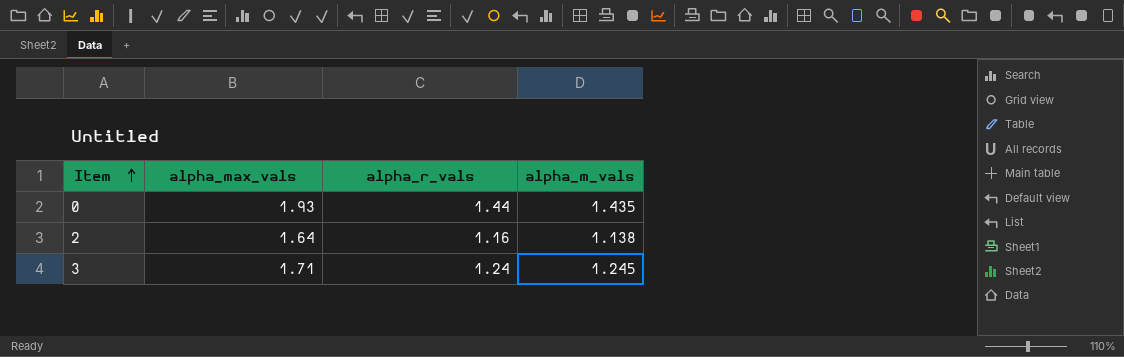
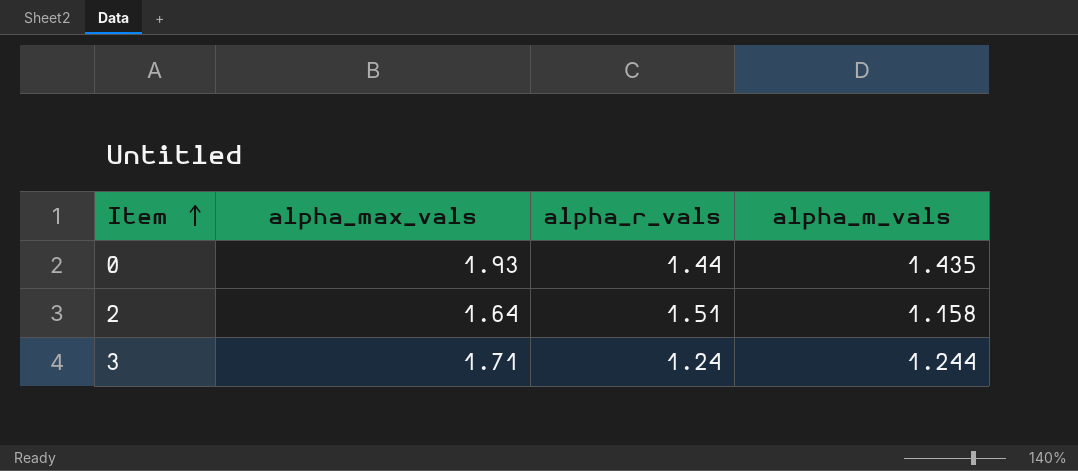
2 | alpha_r_vals: 1.16 -> 1.51
2 | alpha_m_vals: 1.138 -> 1.158
3 | alpha_m_vals: 1.245 -> 1.244

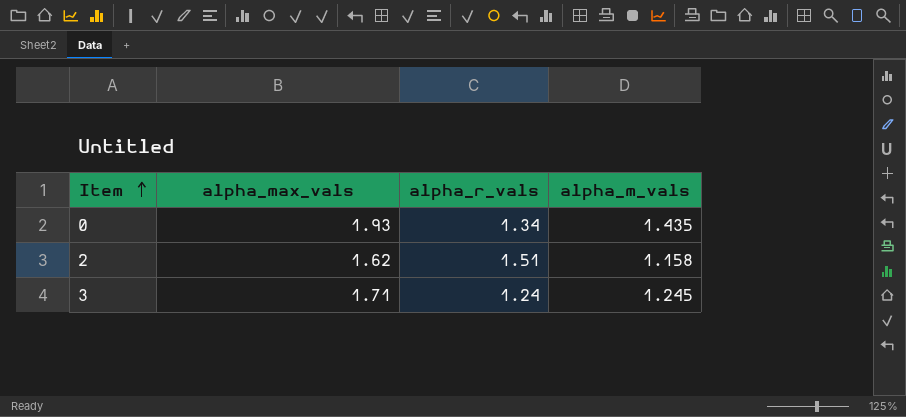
0 | alpha_r_vals: 1.44 -> 1.34
2 | alpha_max_vals: 1.64 -> 1.62
3 | alpha_m_vals: 1.244 -> 1.245

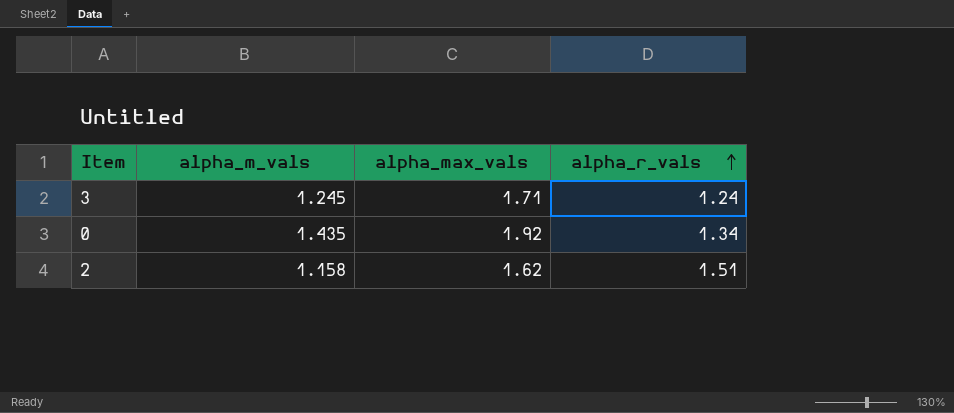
row order: Item ascending -> alpha_r_vals ascending
column alpha_m_vals | position: 4 -> 2
0 | alpha_max_vals: 1.93 -> 1.92

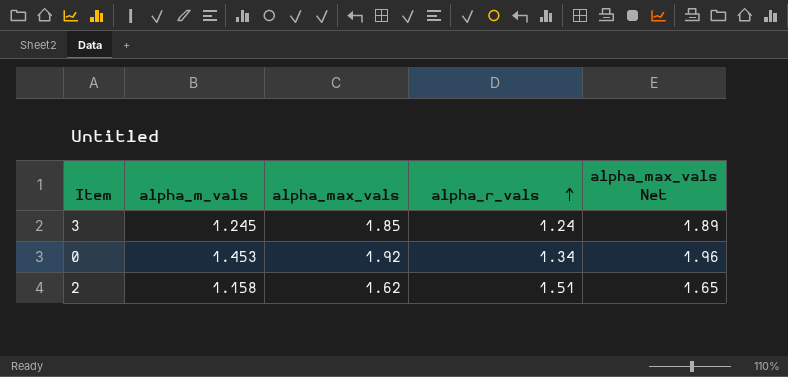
column alpha_max_vals Net | formula: none -> [alpha_max_vals] * 1.02
3 | alpha_max_vals: 1.71 -> 1.85
0 | alpha_m_vals: 1.435 -> 1.453

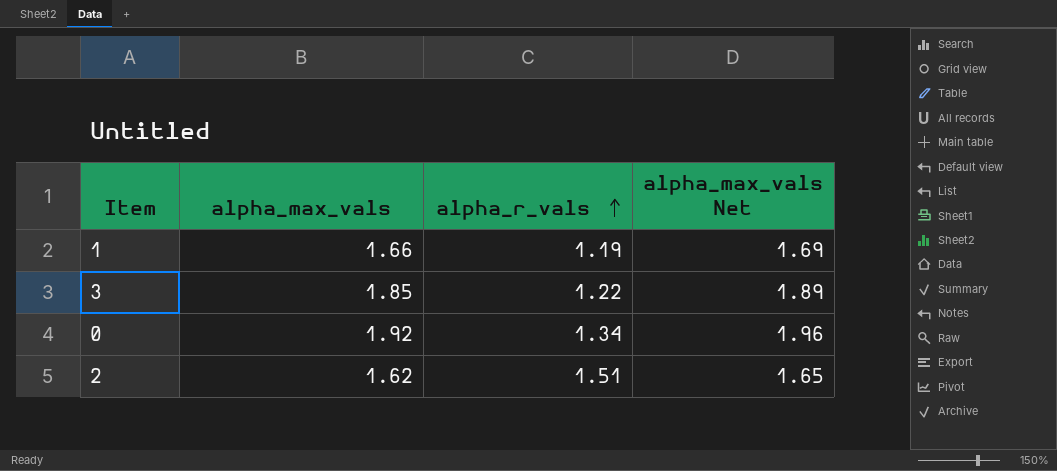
column alpha_m_vals | position: 2 -> none
row 1: none -> 1.66 | 1.19 | 1.69
3 | alpha_r_vals: 1.24 -> 1.22

